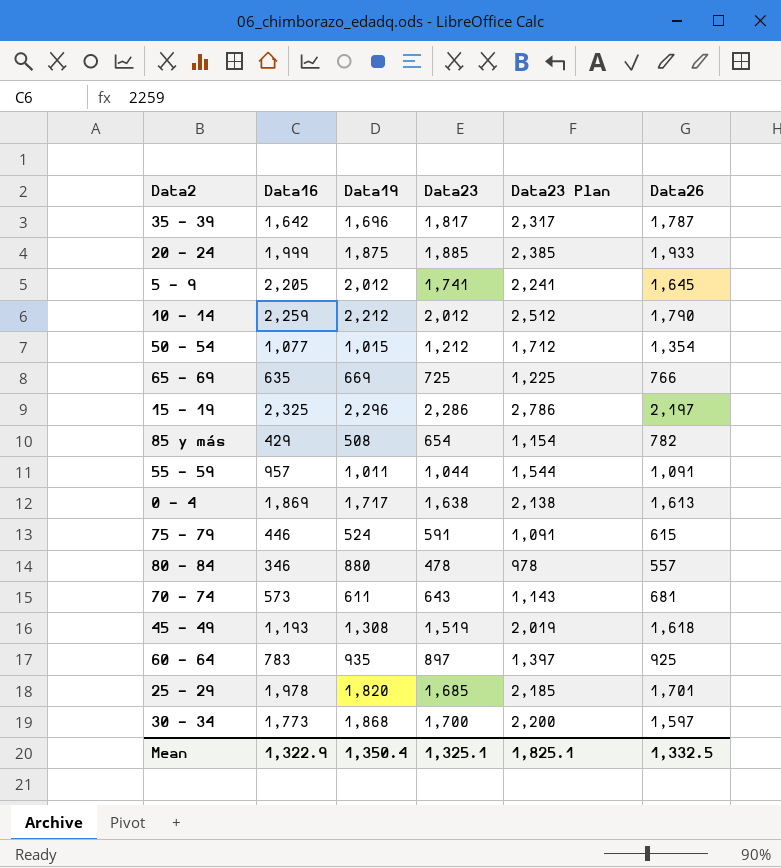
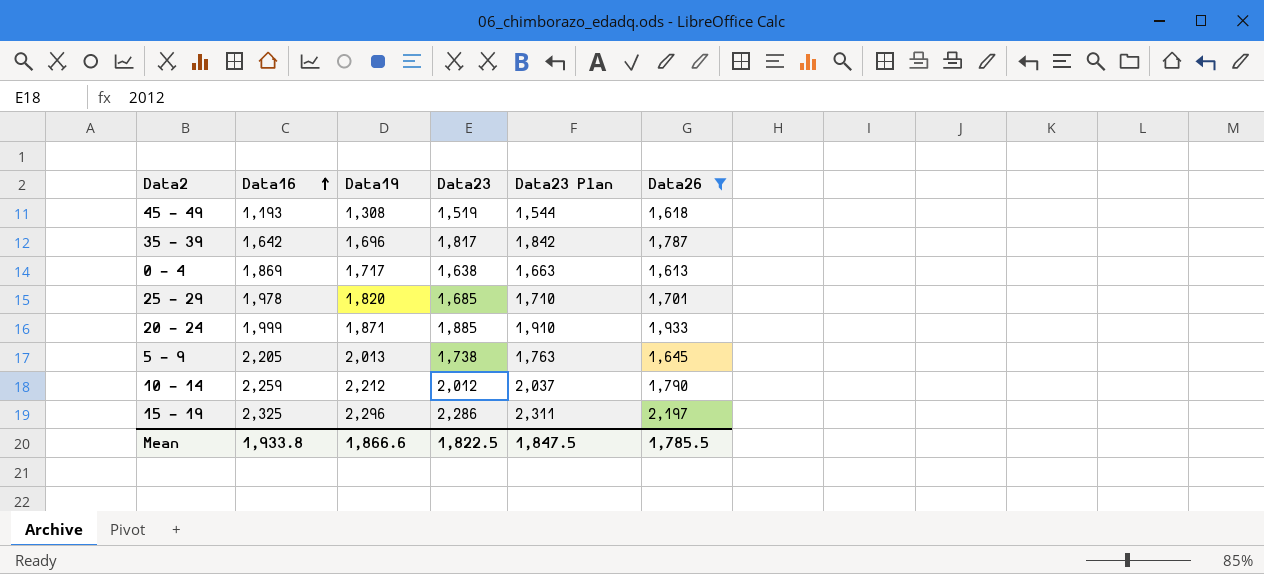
filter: none -> Data26 >= 1,613
row order: none -> Data16 ascending
column Data23 Plan | formula: [Data23] + 500 -> [Data23] + 25
20 - 24 | Data19: 1,875 -> 1,871
5 - 9 | Data19: 2,012 -> 2,013
5 - 9 | Data23: 1,741 -> 1,738
Mean | Data16: 1,322.9 -> 1,933.8
Mean | Data19: 1,350.4 -> 1,866.6
Mean | Data23: 1,325.1 -> 1,822.5
Mean | Data23 Plan: 1,825.1 -> 1,847.5
Mean | Data26: 1,332.5 -> 1,785.5

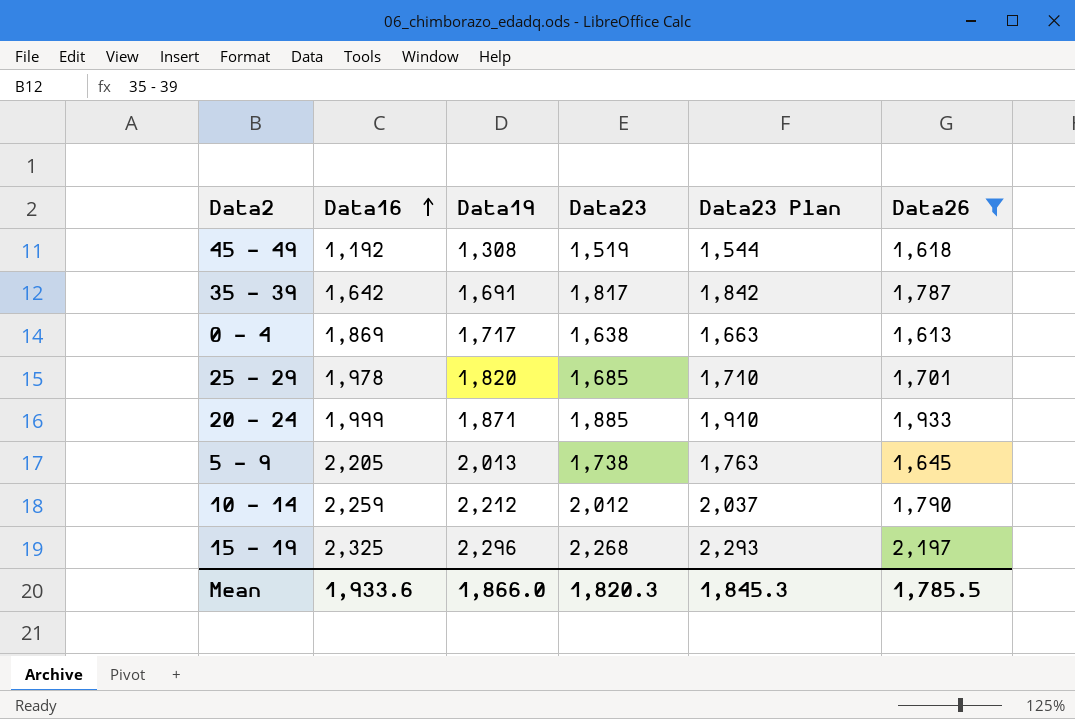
45 - 49 | Data16: 1,193 -> 1,192
35 - 39 | Data19: 1,696 -> 1,691
15 - 19 | Data23: 2,286 -> 2,268
15 - 19 | Data23 Plan: 2,311 -> 2,293
Mean | Data16: 1,933.8 -> 1,933.6
Mean | Data19: 1,866.6 -> 1,866.0
Mean | Data23: 1,822.5 -> 1,820.3
Mean | Data23 Plan: 1,847.5 -> 1,845.3

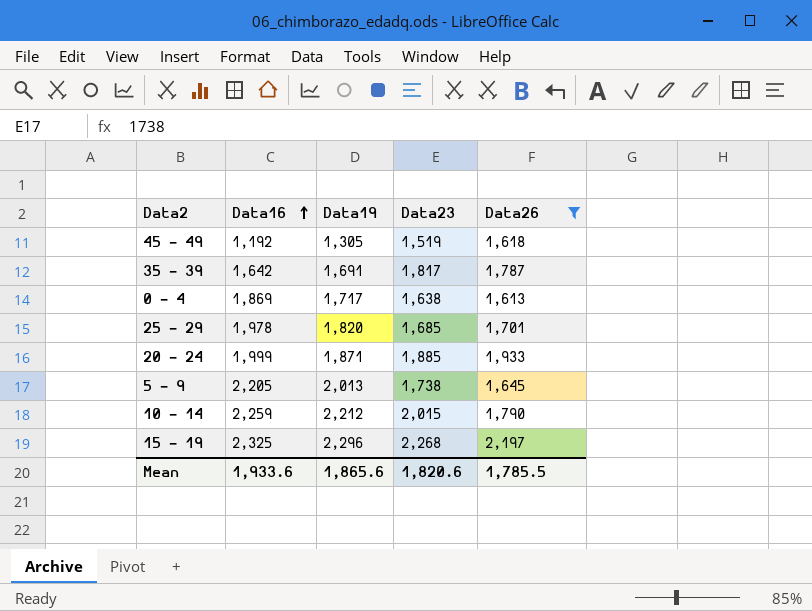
column Data23 Plan | formula: [Data23] + 25 -> none
45 - 49 | Data19: 1,308 -> 1,305
10 - 14 | Data23: 2,012 -> 2,015
Mean | Data19: 1,866.0 -> 1,865.6
Mean | Data23: 1,820.3 -> 1,820.6

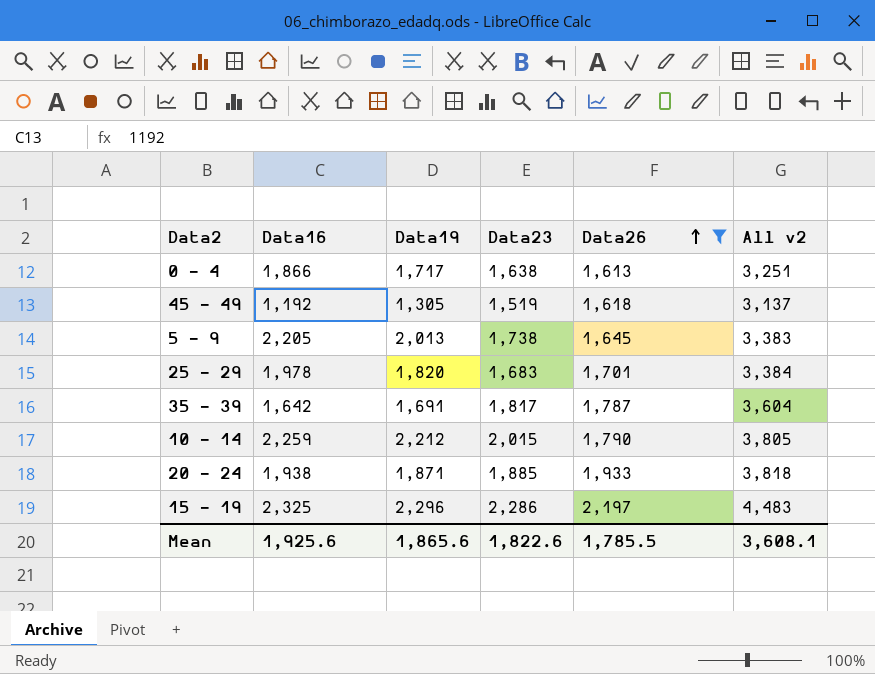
row order: Data16 ascending -> Data26 ascending
column All v2 | formula: none -> [Data23] + [Data26]
0 - 4 | Data16: 1,869 -> 1,866
25 - 29 | Data23: 1,685 -> 1,683
20 - 24 | Data16: 1,999 -> 1,938
15 - 19 | Data23: 2,268 -> 2,286
Mean | Data16: 1,933.6 -> 1,925.6
Mean | Data23: 1,820.6 -> 1,822.6

